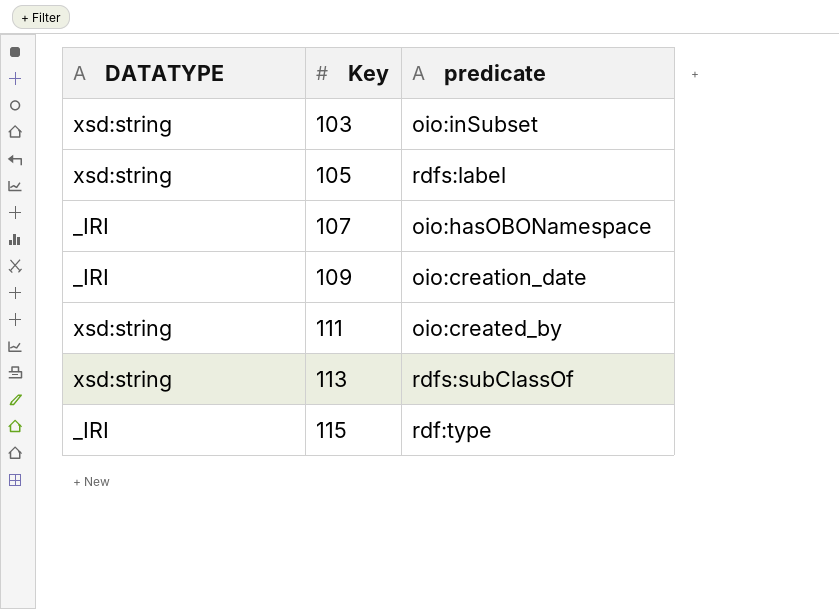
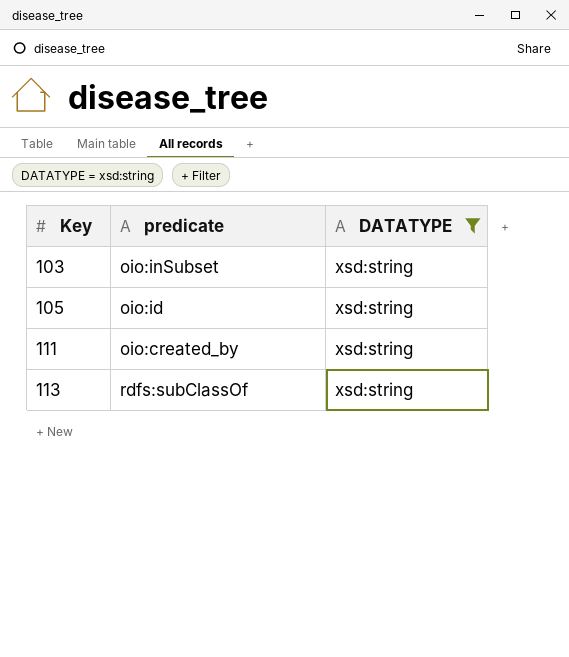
filter: none -> DATATYPE = xsd:string
column DATATYPE | position: 1 -> 3
105 | predicate: rdfs:label -> oio:id

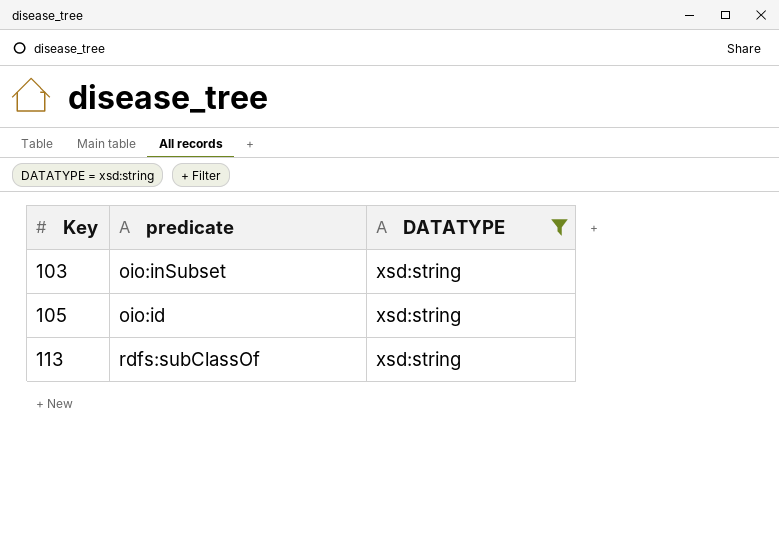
row 111: oio:created_by | xsd:string -> none

